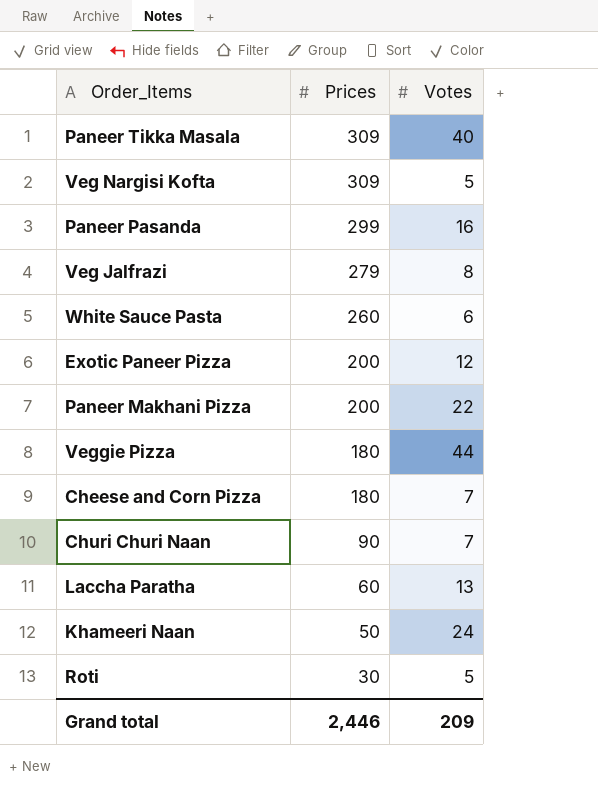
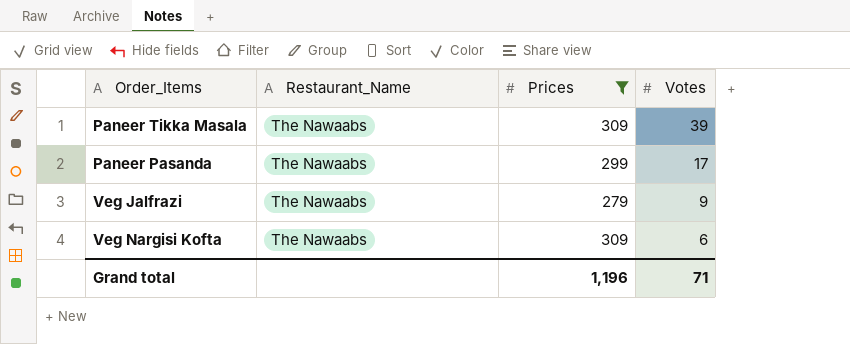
filter: none -> Prices >= 279
row order: Prices descending -> Votes descending
column Restaurant_Name | position: none -> 2
Paneer Tikka Masala | Votes: 40 -> 39
Paneer Pasanda | Votes: 16 -> 17
Veg Jalfrazi | Votes: 8 -> 9
Veg Nargisi Kofta | Votes: 5 -> 6
Grand total | Prices: 2,446 -> 1,196
Grand total | Votes: 209 -> 71

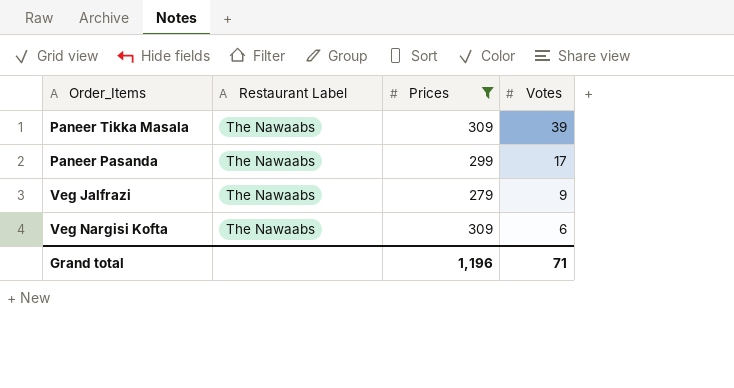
column name: Restaurant_Name -> Restaurant Label

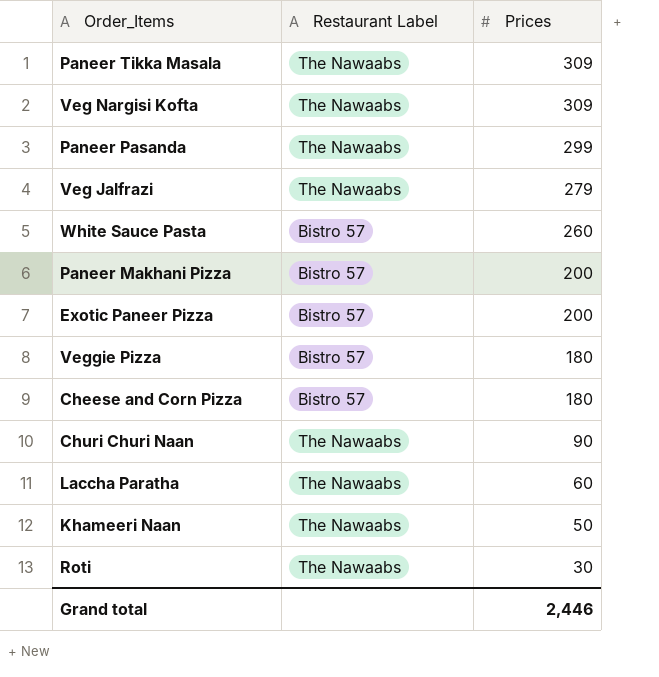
filter: Prices >= 279 -> none
row order: Votes descending -> Prices descending
column Votes | position: 4 -> none
Grand total | Prices: 1,196 -> 2,446

